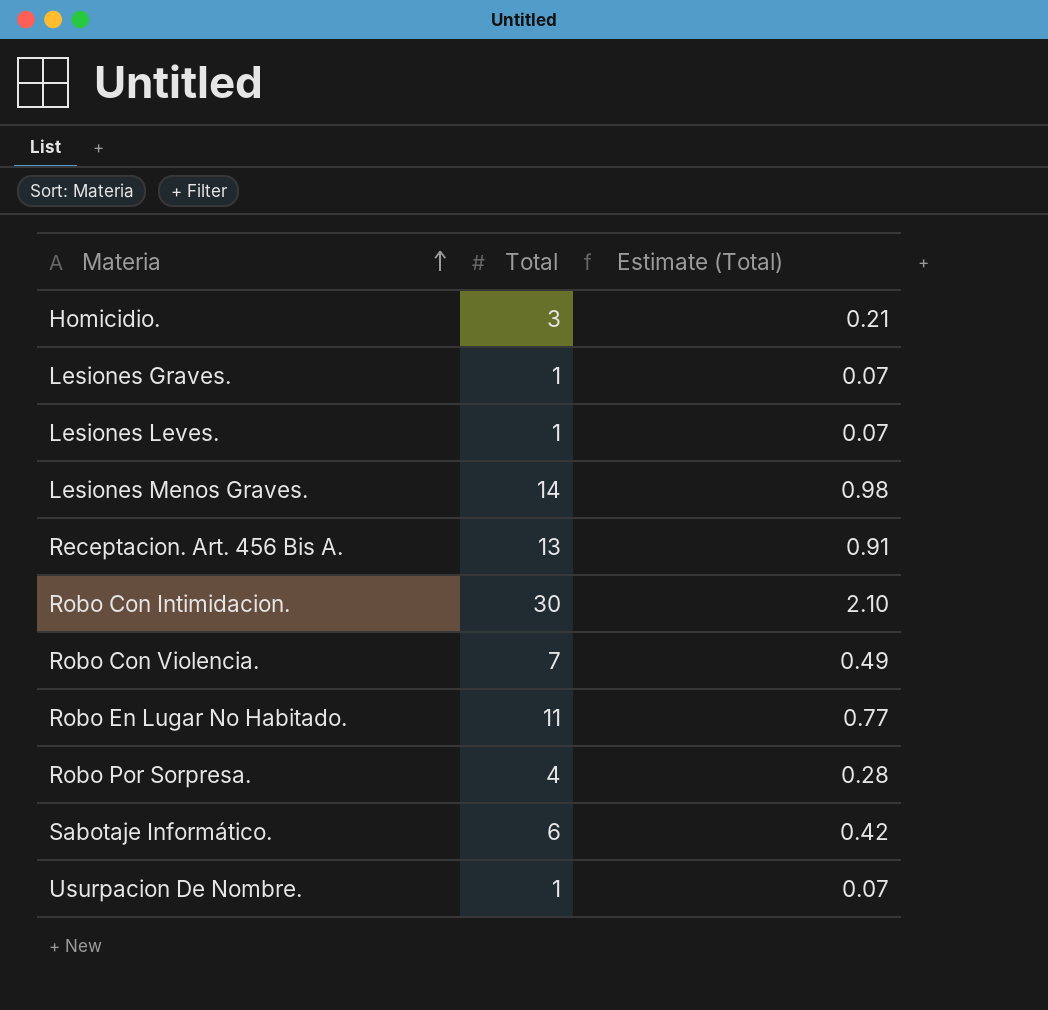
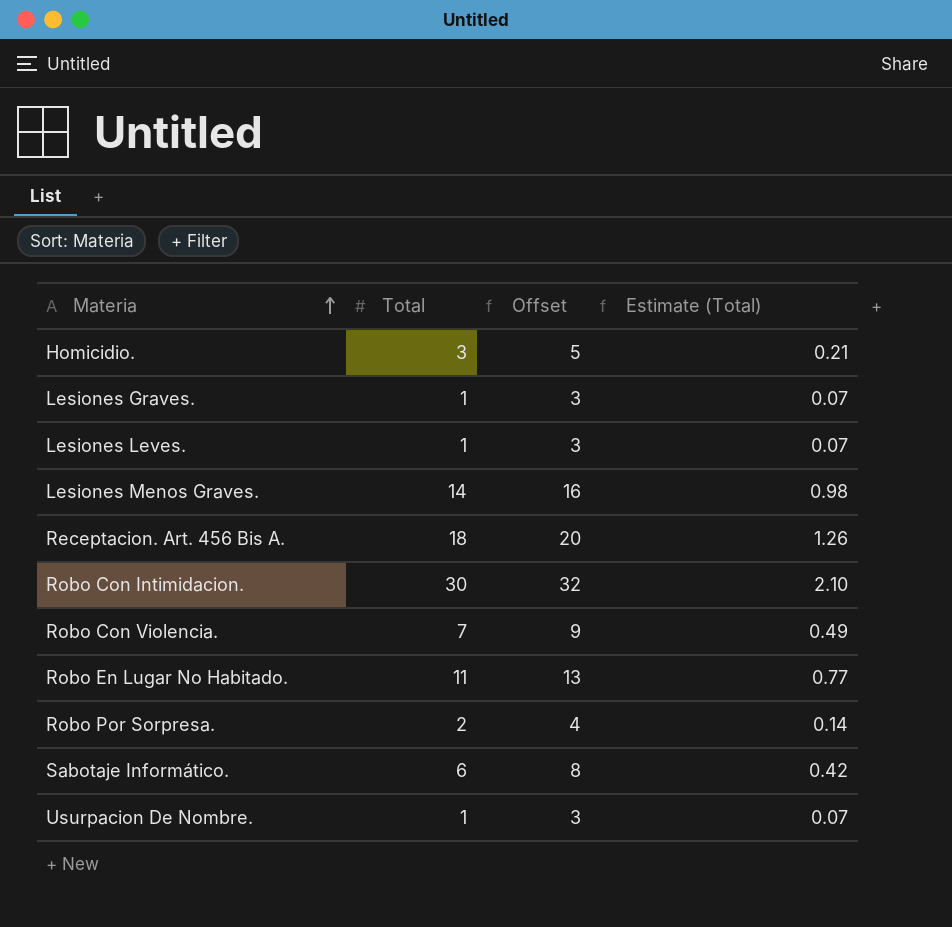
column Offset | formula: none -> [Total] + 2
Receptacion. Art. 456 Bis A. | Total: 13 -> 18
Receptacion. Art. 456 Bis A. | Estimate (Total): 0.91 -> 1.26
Robo Por Sorpresa. | Total: 4 -> 2
Robo Por Sorpresa. | Estimate (Total): 0.28 -> 0.14

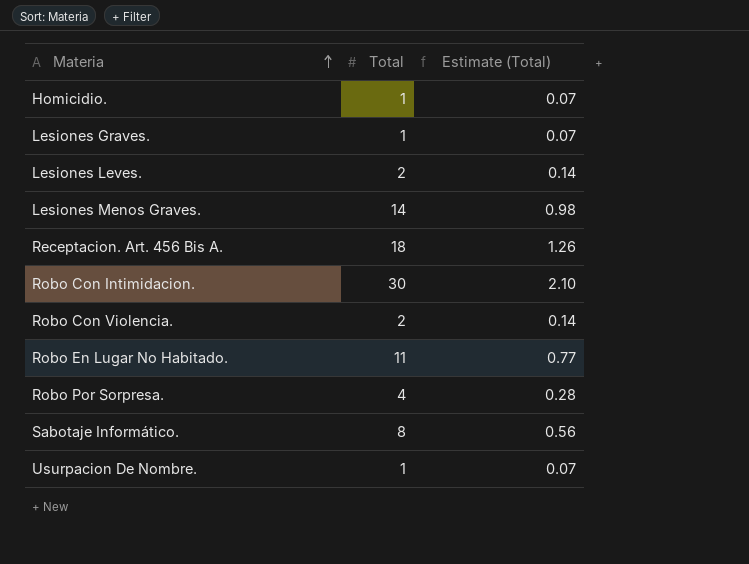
column Offset | formula: [Total] + 2 -> none
Homicidio. | Total: 3 -> 1
Homicidio. | Estimate (Total): 0.21 -> 0.07
Lesiones Leves. | Total: 1 -> 2
Lesiones Leves. | Estimate (Total): 0.07 -> 0.14
Robo Con Violencia. | Total: 7 -> 2
Robo Con Violencia. | Estimate (Total): 0.49 -> 0.14
Robo Por Sorpresa. | Total: 2 -> 4
Robo Por Sorpresa. | Estimate (Total): 0.14 -> 0.28
Sabotaje Informático. | Total: 6 -> 8
Sabotaje Informático. | Estimate (Total): 0.42 -> 0.56

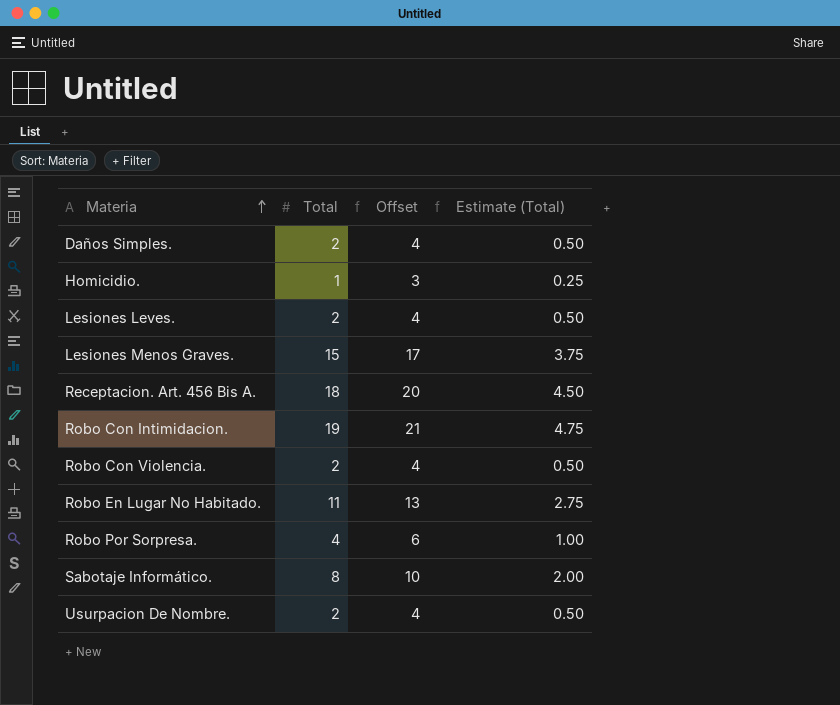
column Offset | formula: none -> [Total] + 2
column Estimate (Total) | formula: [Total] * 0.07 -> [Total] * 0.25
row Lesiones Graves.: 1 | 0.07 -> none
row Daños Simples.: none -> 2 | 4 | 0.50
Lesiones Menos Graves. | Total: 14 -> 15
Robo Con Intimidacion. | Total: 30 -> 19
Usurpacion De Nombre. | Total: 1 -> 2

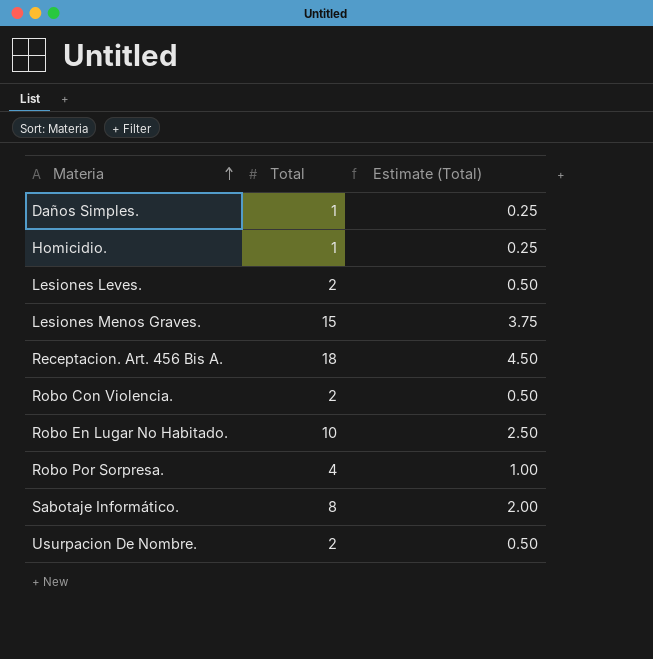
column Offset | formula: [Total] + 2 -> none
row Robo Con Intimidacion.: 19 | 21 | 4.75 -> none
Daños Simples. | Total: 2 -> 1
Daños Simples. | Estimate (Total): 0.50 -> 0.25
Robo En Lugar No Habitado. | Total: 11 -> 10
Robo En Lugar No Habitado. | Estimate (Total): 2.75 -> 2.50

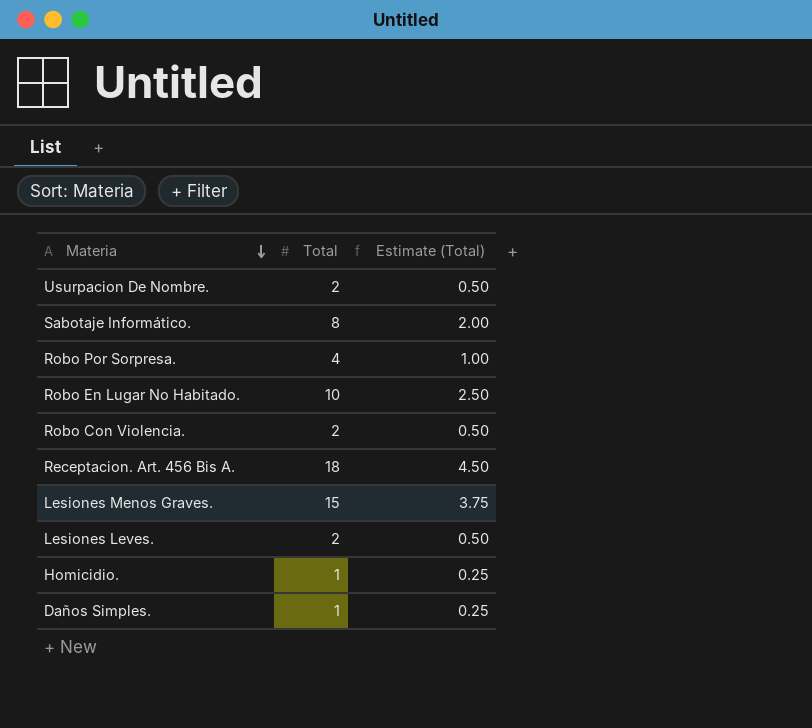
row order: Materia ascending -> Materia descending

